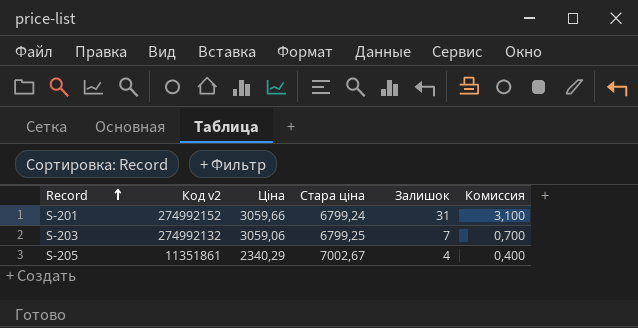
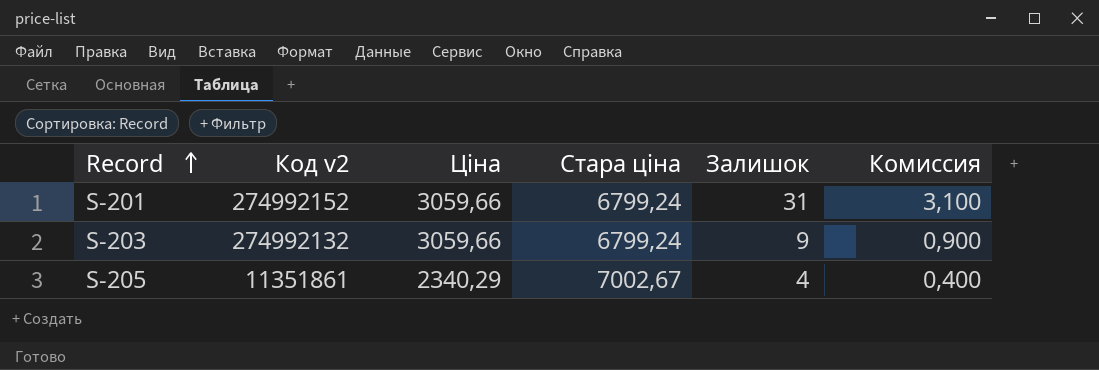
S-203 | Ціна: 3059,06 -> 3059,66
S-203 | Стара ціна: 6799,25 -> 6799,24
S-203 | Залишок: 7 -> 9
S-203 | Комиссия: 0,700 -> 0,900

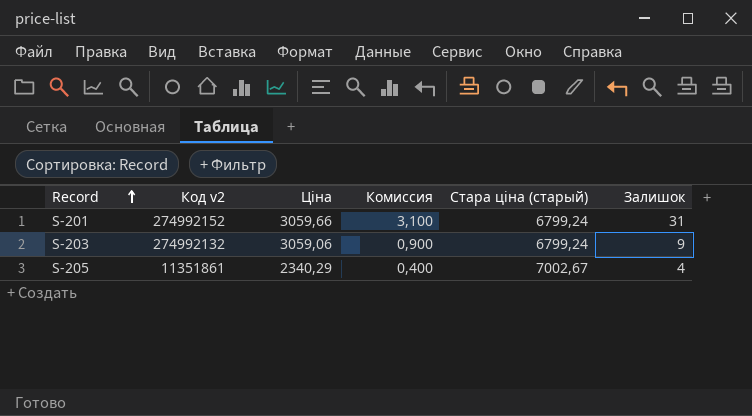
column Комиссия | position: 6 -> 4
column name: Стара ціна -> Стара ціна (старый)
S-203 | Ціна: 3059,66 -> 3059,06

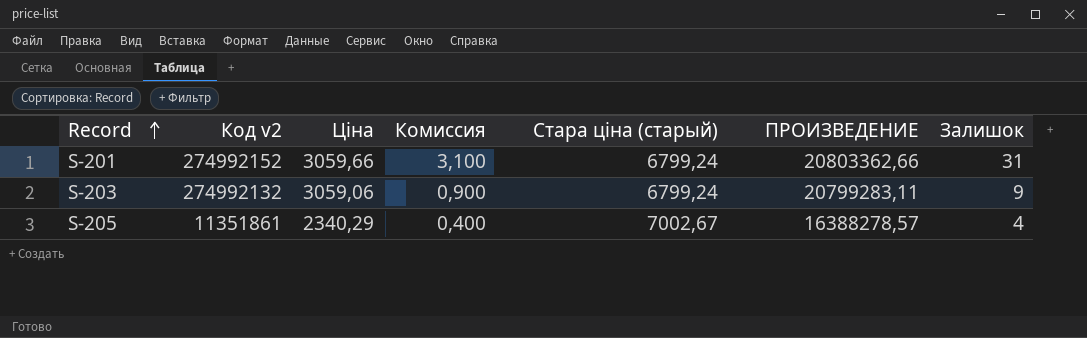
column ПРОИЗВЕДЕНИЕ | formula: none -> [Ціна] * [Стара ціна (старый)]

